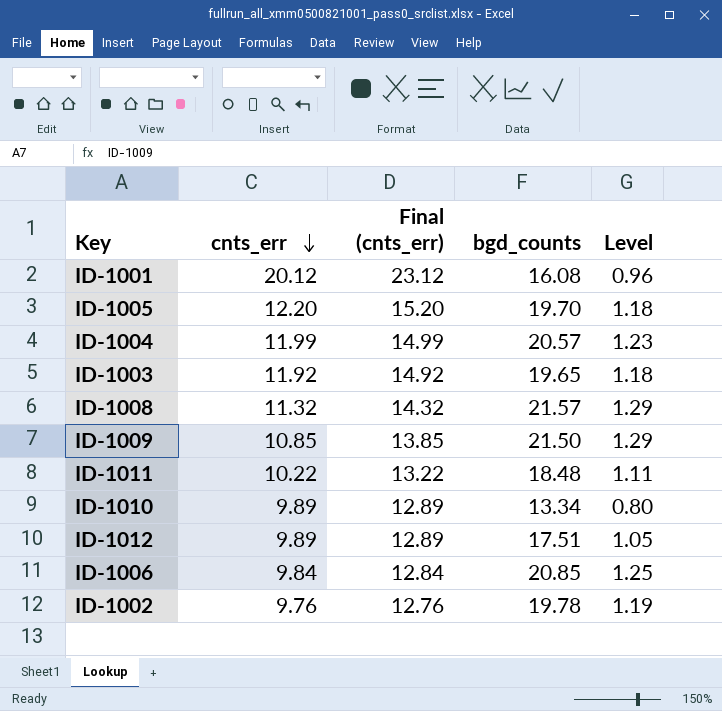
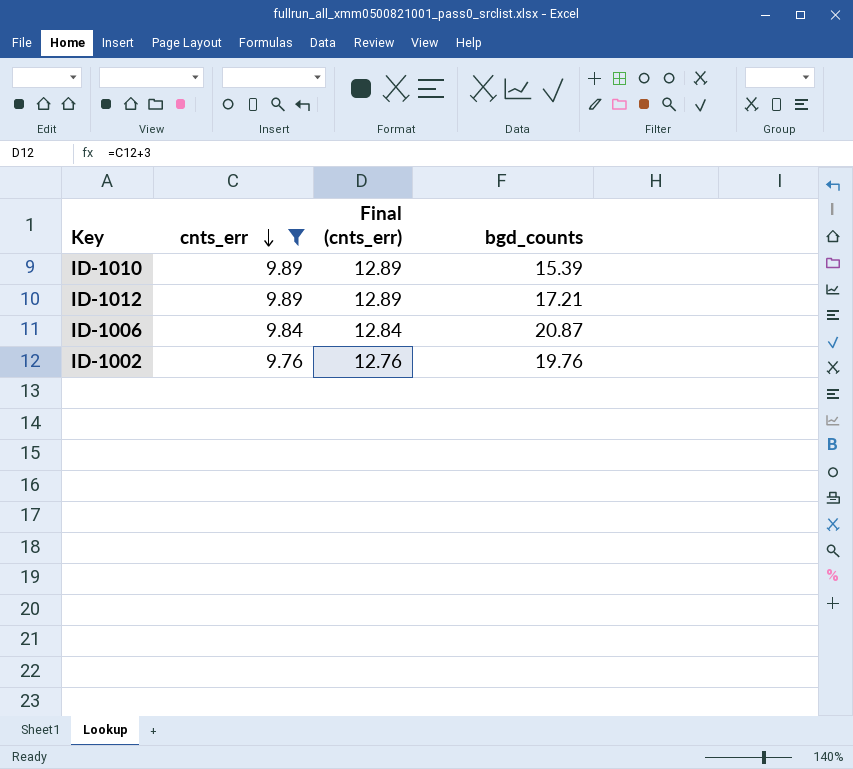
filter: none -> cnts_err <= 9.89
column Level | formula: [bgd_counts] * 0.06 -> none
ID-1010 | bgd_counts: 13.34 -> 15.39
ID-1012 | bgd_counts: 17.51 -> 17.21
ID-1006 | bgd_counts: 20.85 -> 20.87
ID-1002 | bgd_counts: 19.78 -> 19.76

